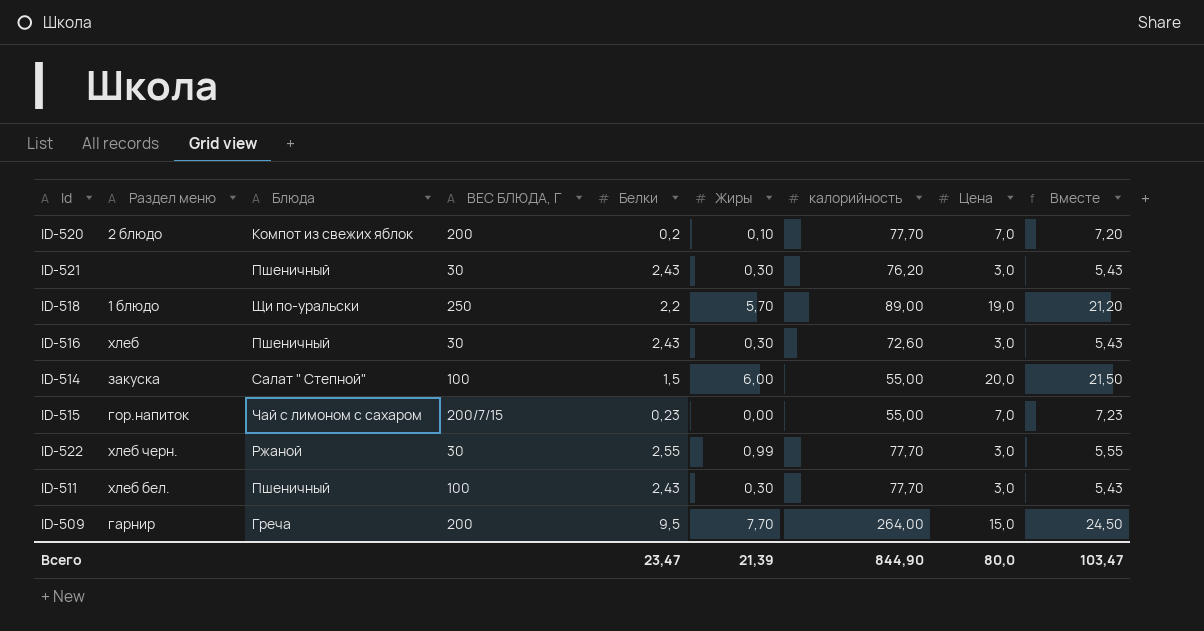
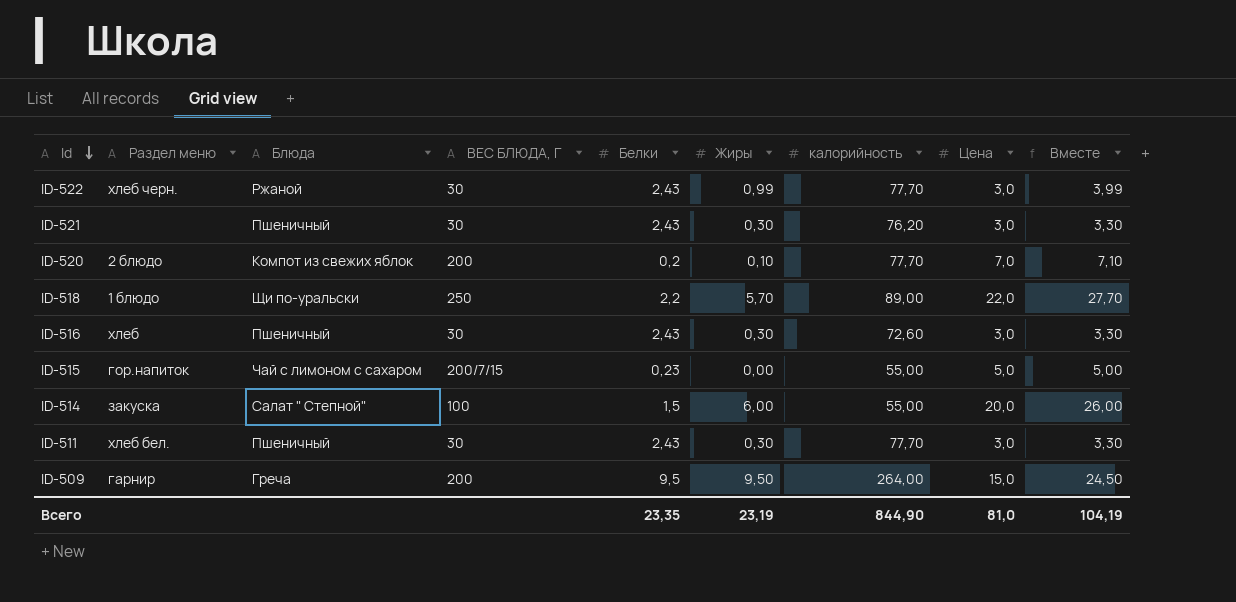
row order: none -> Id descending
column Вместе | formula: [Белки] + [Цена] -> [Жиры] + [Цена]
ID-522 | Белки: 2,55 -> 2,43
ID-518 | Цена: 19,0 -> 22,0
ID-515 | Цена: 7,0 -> 5,0
ID-511 | ВЕС БЛЮДА, Г: 100 -> 30
ID-509 | Жиры: 7,70 -> 9,50
Всего | Белки: 23,47 -> 23,35
Всего | Жиры: 21,39 -> 23,19
Всего | Цена: 80,0 -> 81,0
Всего | Вместе: 103,47 -> 104,19

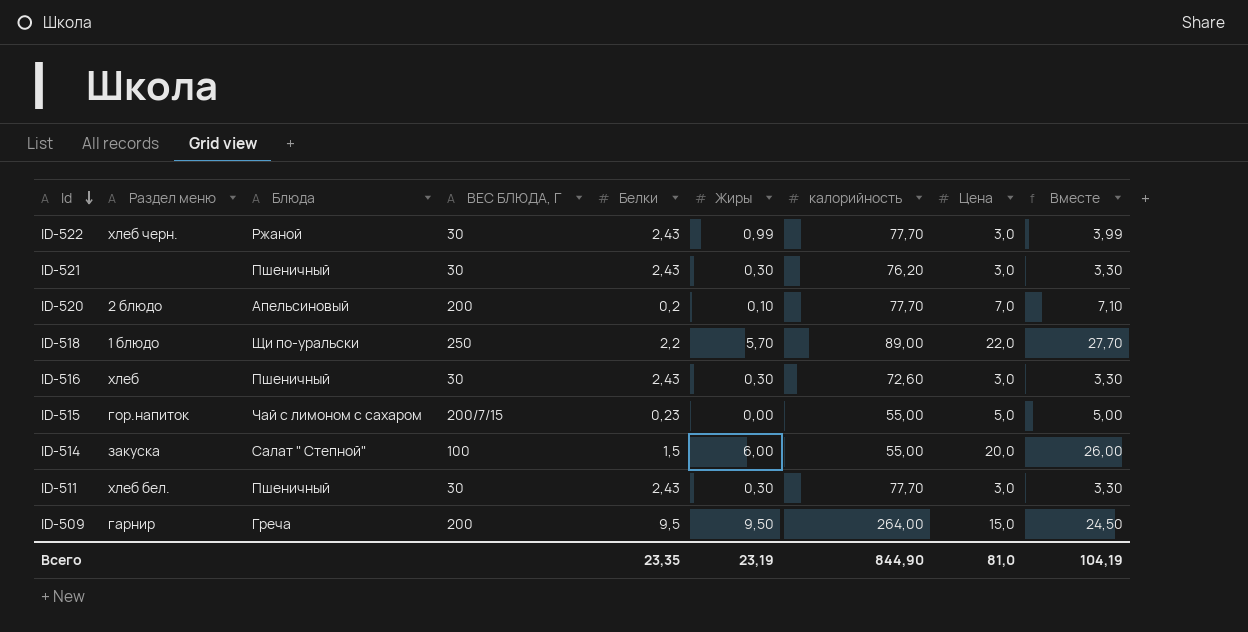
ID-520 | Блюда: Компот из свежих яблок -> Апельсиновый

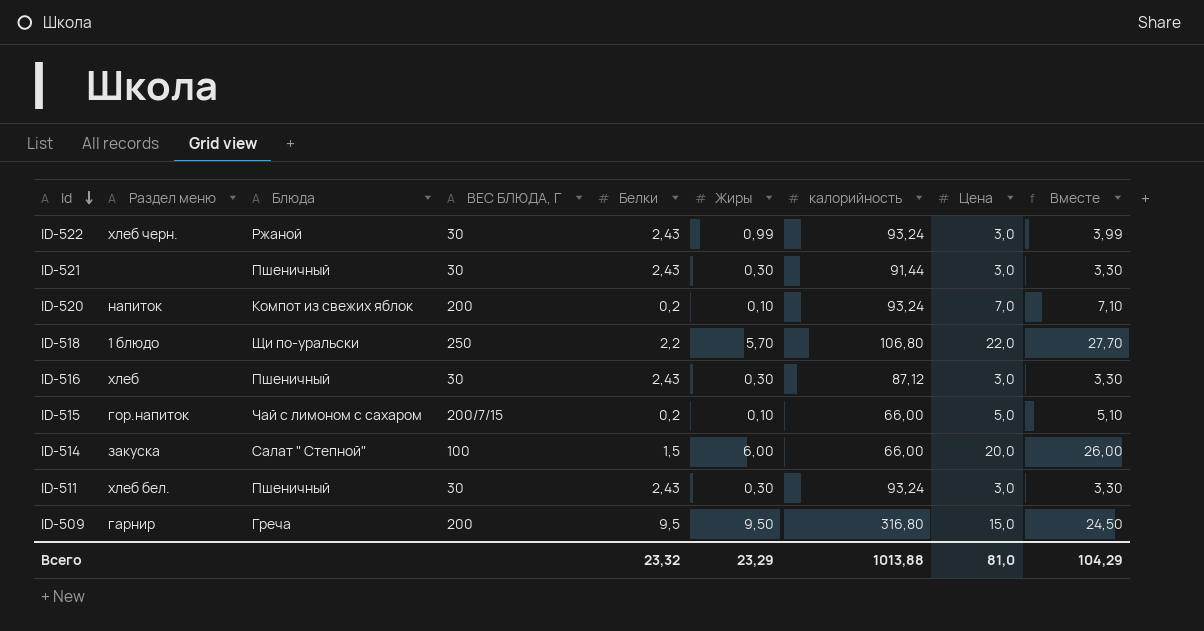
ID-522 | калорийность: 77,70 -> 93,24
ID-521 | калорийность: 76,20 -> 91,44
ID-520 | Раздел меню: 2 блюдо -> напиток
ID-520 | Блюда: Апельсиновый -> Компот из свежих яблок
ID-520 | калорийность: 77,70 -> 93,24
ID-518 | калорийность: 89,00 -> 106,80
ID-516 | калорийность: 72,60 -> 87,12
ID-515 | Белки: 0,23 -> 0,2
ID-515 | Жиры: 0,00 -> 0,10
ID-515 | калорийность: 55,00 -> 66,00
ID-515 | Вместе: 5,00 -> 5,10
ID-514 | калорийность: 55,00 -> 66,00
ID-511 | калорийность: 77,70 -> 93,24
ID-509 | калорийность: 264,00 -> 316,80
Всего | Белки: 23,35 -> 23,32
Всего | Жиры: 23,19 -> 23,29
Всего | калорийность: 844,90 -> 1013,88
Всего | Вместе: 104,19 -> 104,29

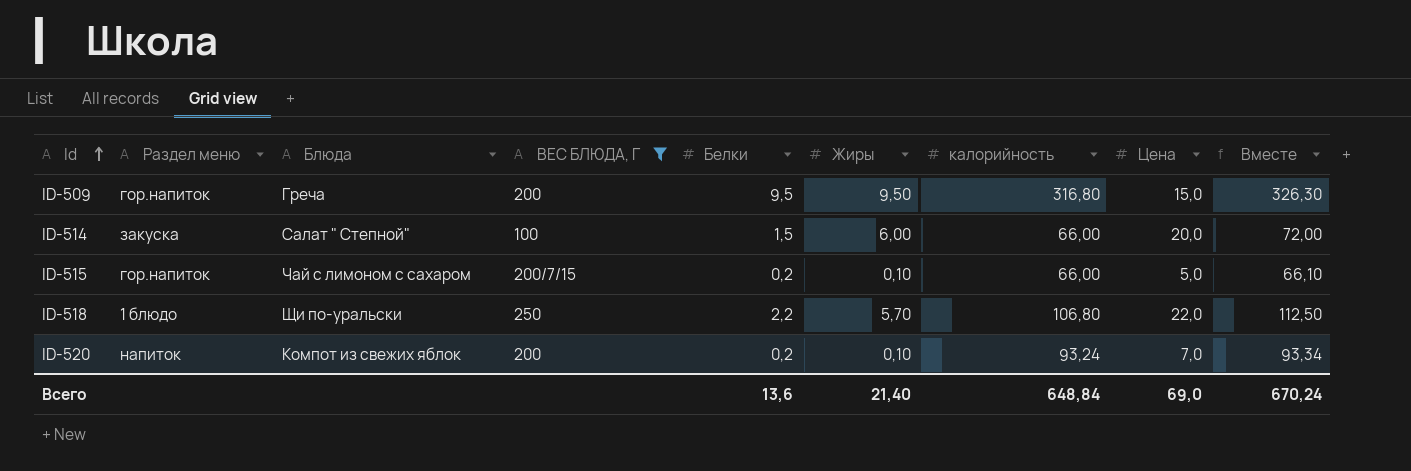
filter: none -> ВЕС БЛЮДА, Г != 30
row order: Id descending -> Id ascending
column Вместе | formula: [Жиры] + [Цена] -> [Жиры] + [калорийность]
ID-509 | Раздел меню: гарнир -> гор.напиток
Всего | Белки: 23,32 -> 13,6
Всего | Жиры: 23,29 -> 21,40
Всего | калорийность: 1013,88 -> 648,84
Всего | Цена: 81,0 -> 69,0
Всего | Вместе: 104,29 -> 670,24

